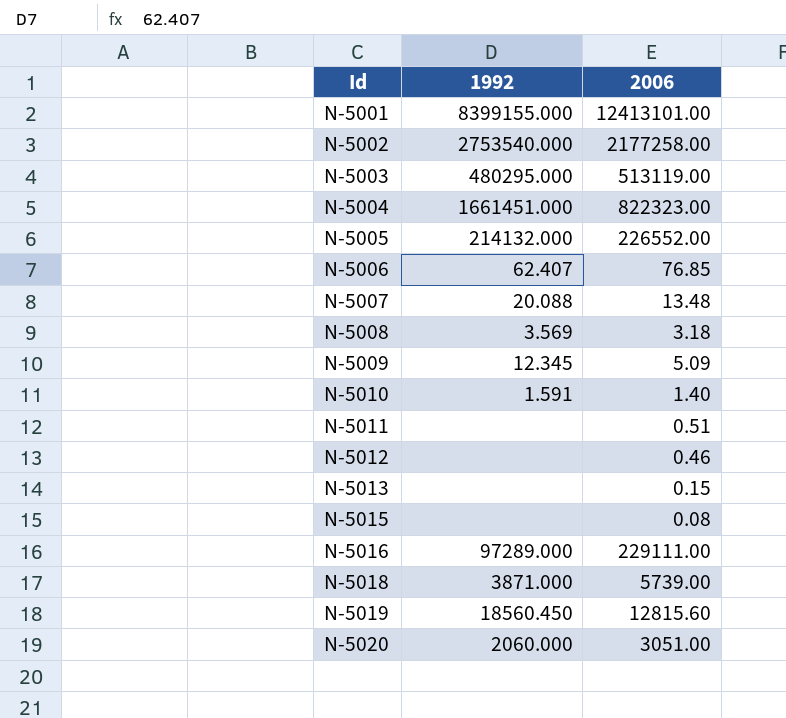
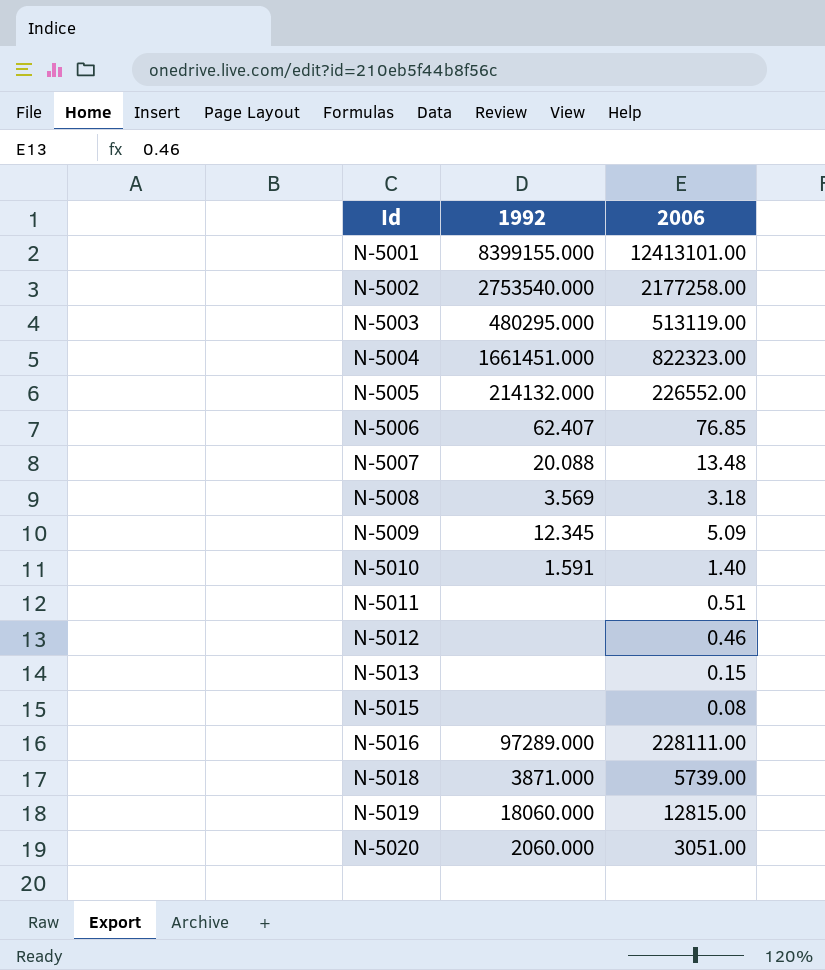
N-5016 | 2006: 229111.00 -> 228111.00
N-5019 | 1992: 18560.450 -> 18060.000
N-5019 | 2006: 12815.60 -> 12815.00

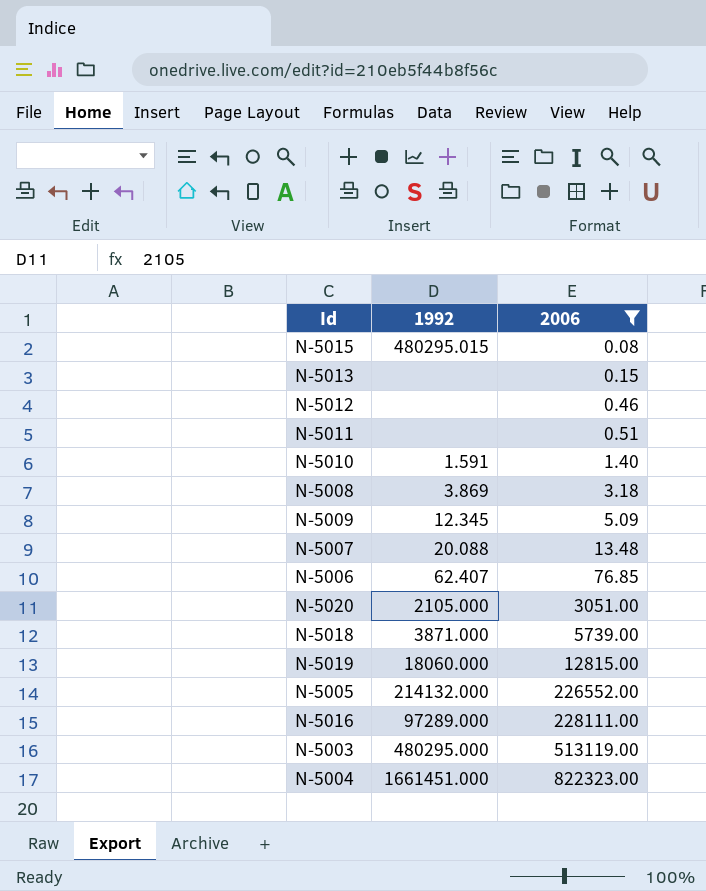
filter: none -> 2006 <= 822323.00
row order: Id ascending -> 2006 ascending
N-5015 | 1992: none -> 480295.015
N-5008 | 1992: 3.569 -> 3.869
N-5020 | 1992: 2060.000 -> 2105.000

